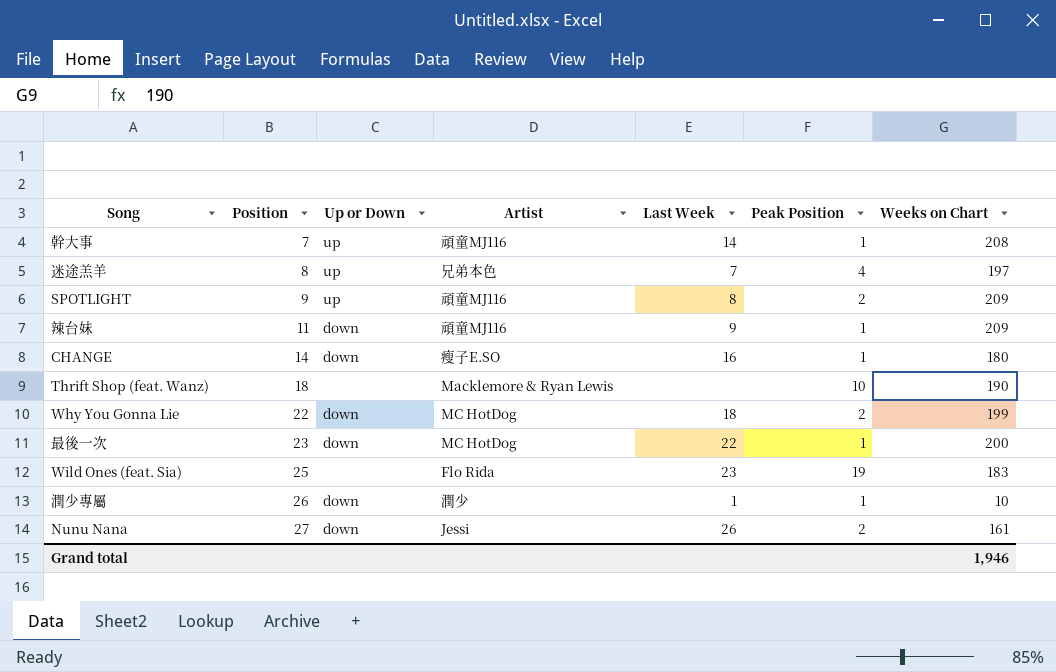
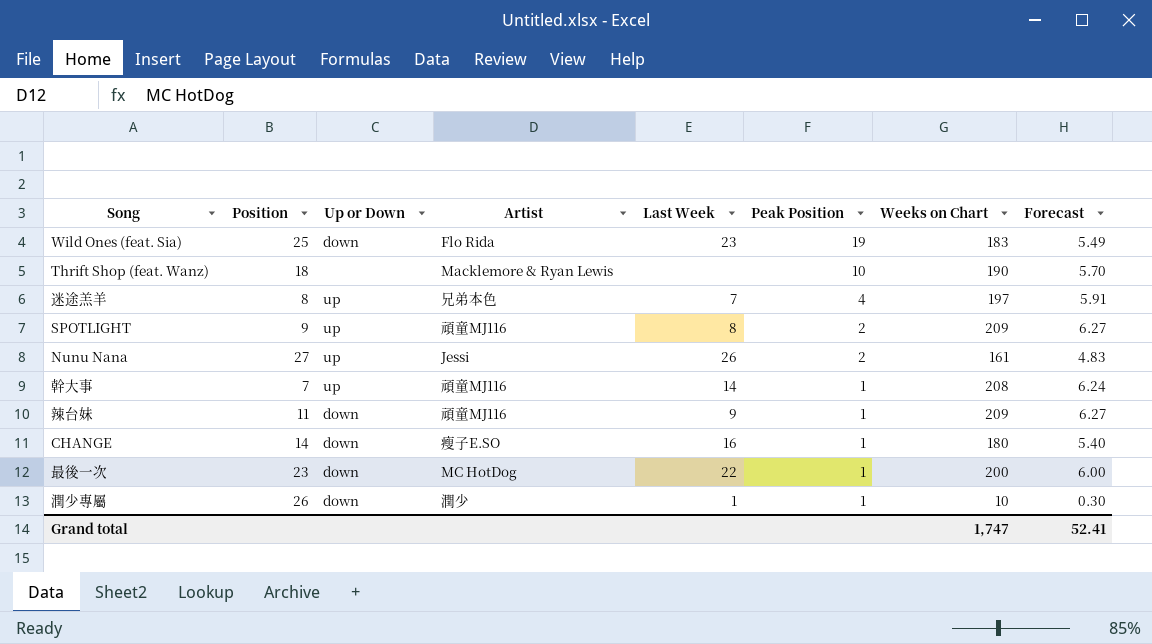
row order: Position ascending -> Peak Position descending
column Forecast | formula: none -> [Weeks on Chart] * 0.03
row Why You Gonna Lie: 22 | down | MC HotDog | 18 | 2 | 199 -> none
Wild Ones (feat. Sia) | Up or Down: none -> down
Nunu Nana | Up or Down: down -> up
Grand total | Weeks on Chart: 1,946 -> 1,747

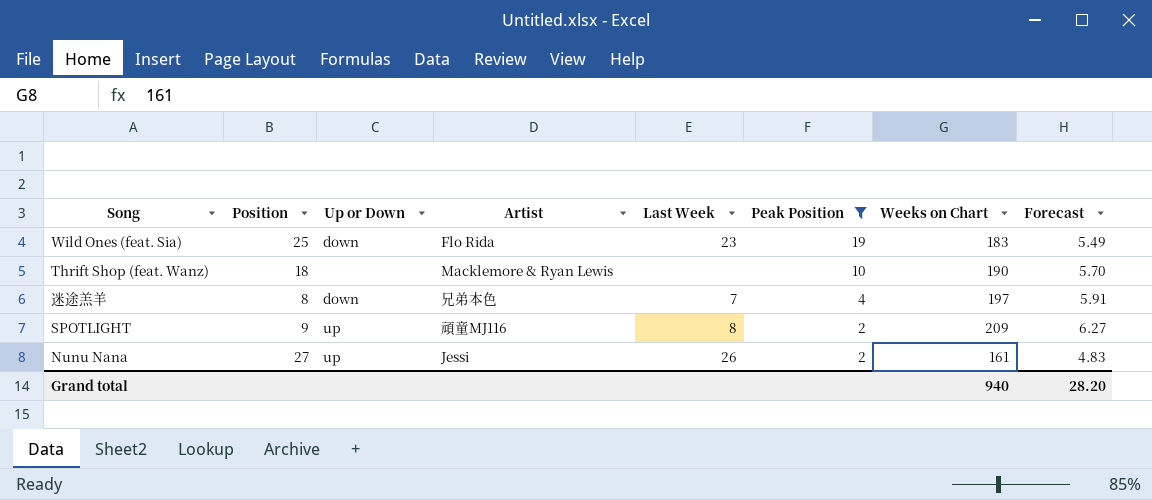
filter: none -> Peak Position != 1
迷途羔羊 | Up or Down: up -> down
Grand total | Weeks on Chart: 1,747 -> 940
Grand total | Forecast: 52.41 -> 28.20

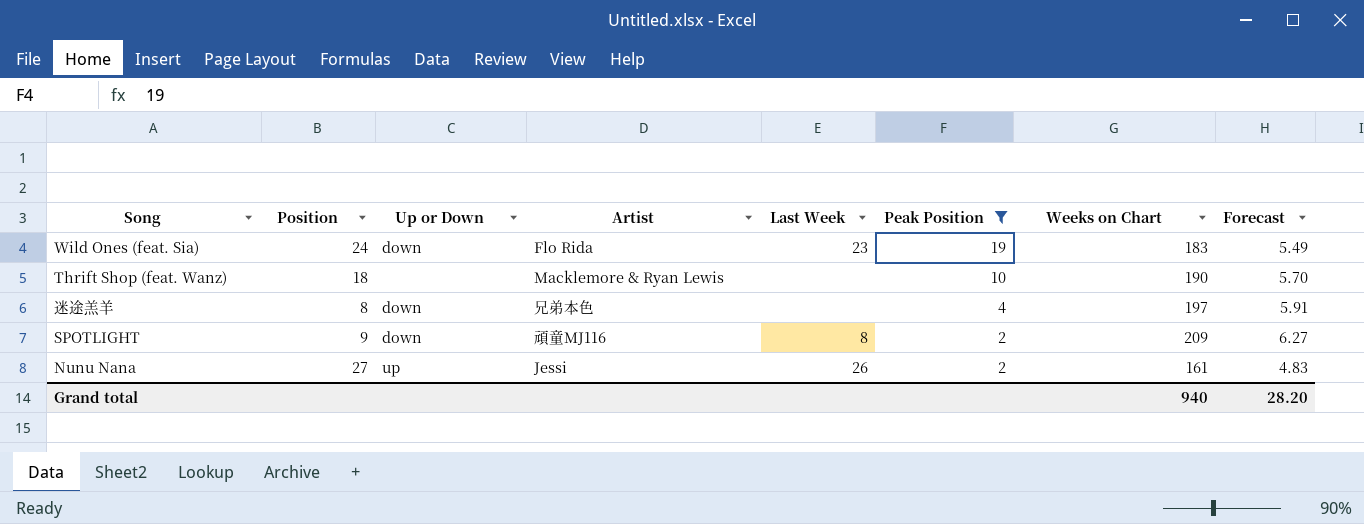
Wild Ones (feat. Sia) | Position: 25 -> 24
迷途羔羊 | Last Week: 7 -> none
SPOTLIGHT | Up or Down: up -> down

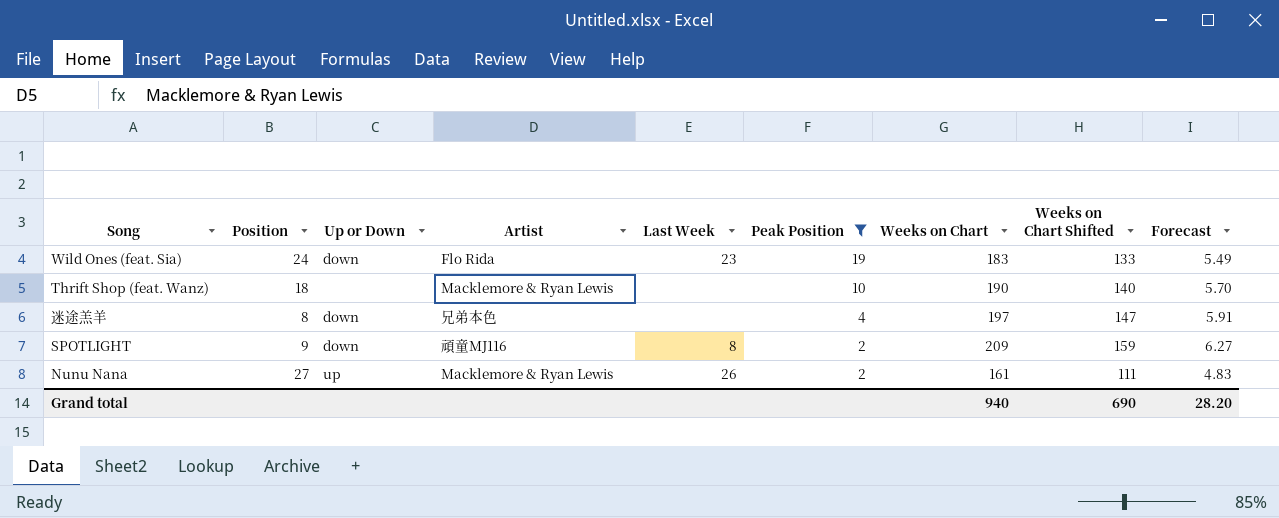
column Weeks on Chart Shifted | formula: none -> [Weeks on Chart] - 50
Nunu Nana | Artist: Jessi -> Macklemore & Ryan Lewis

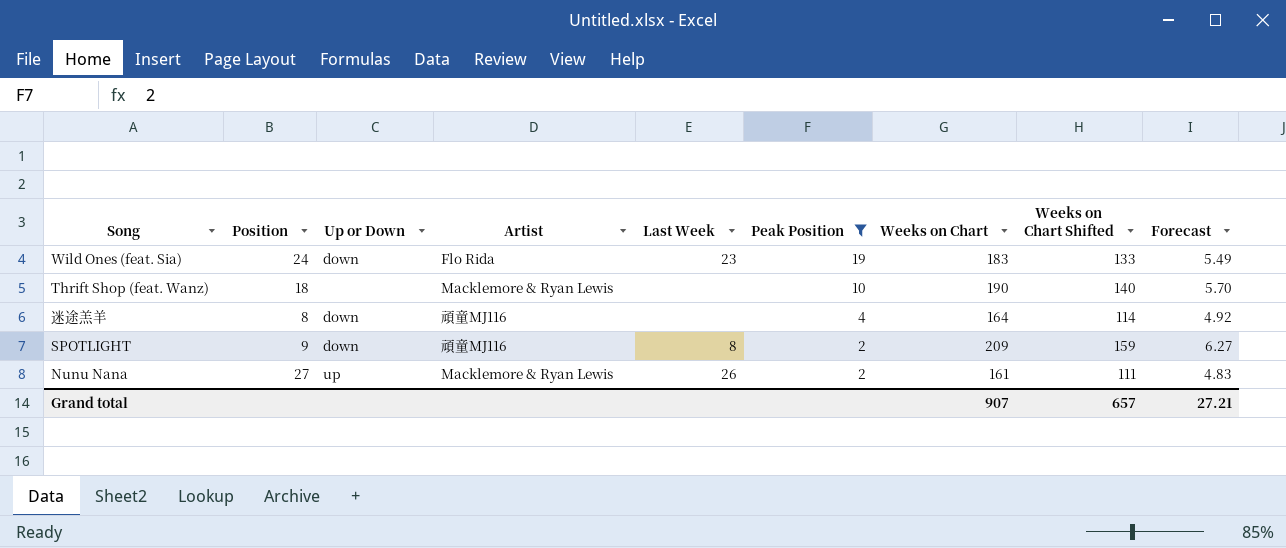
迷途羔羊 | Artist: 兄弟本色 -> 頑童MJ116
迷途羔羊 | Weeks on Chart: 197 -> 164
迷途羔羊 | Weeks on Chart Shifted: 147 -> 114
迷途羔羊 | Forecast: 5.91 -> 4.92
Grand total | Weeks on Chart: 940 -> 907
Grand total | Weeks on Chart Shifted: 690 -> 657
Grand total | Forecast: 28.20 -> 27.21

